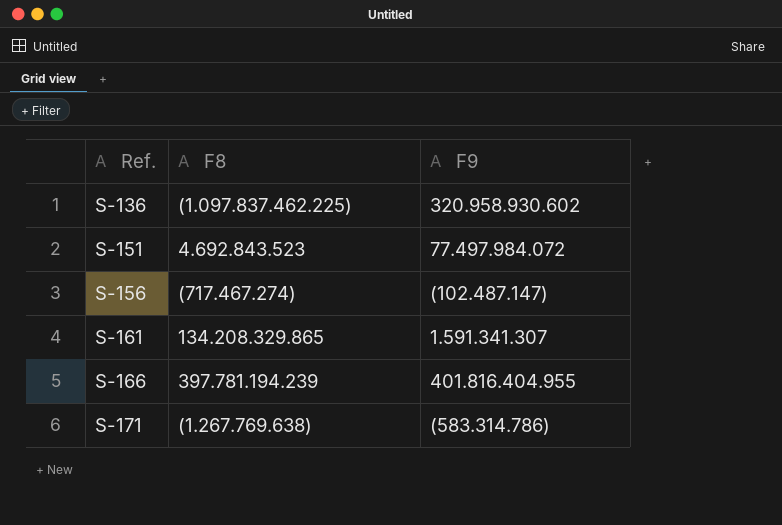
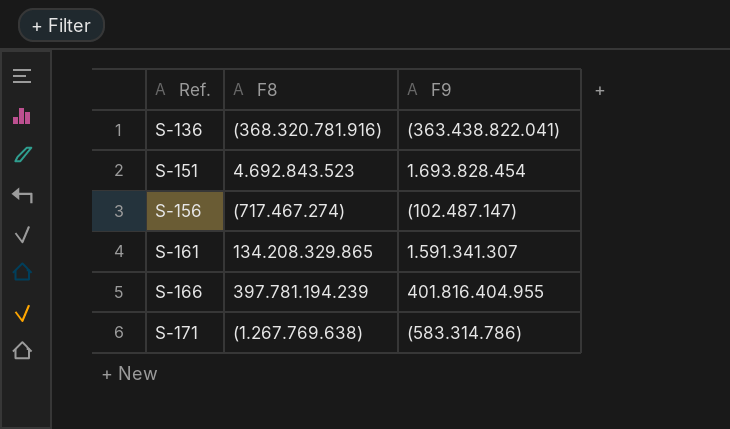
S-136 | F8: (1.097.837.462.225) -> (368.320.781.916)
S-136 | F9: 320.958.930.602 -> (363.438.822.041)
S-151 | F9: 77.497.984.072 -> 1.693.828.454

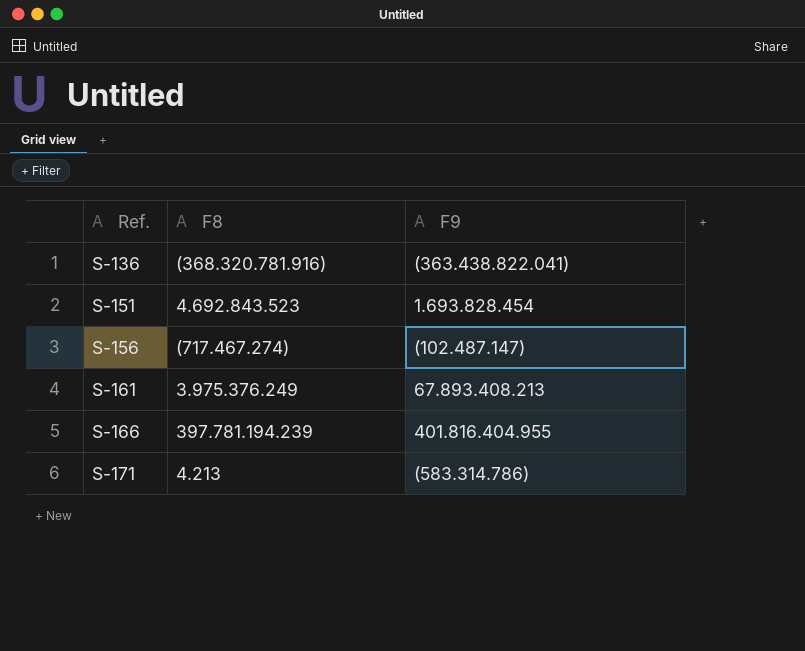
S-161 | F8: 134.208.329.865 -> 3.975.376.249
S-161 | F9: 1.591.341.307 -> 67.893.408.213
S-171 | F8: (1.267.769.638) -> 4.213

